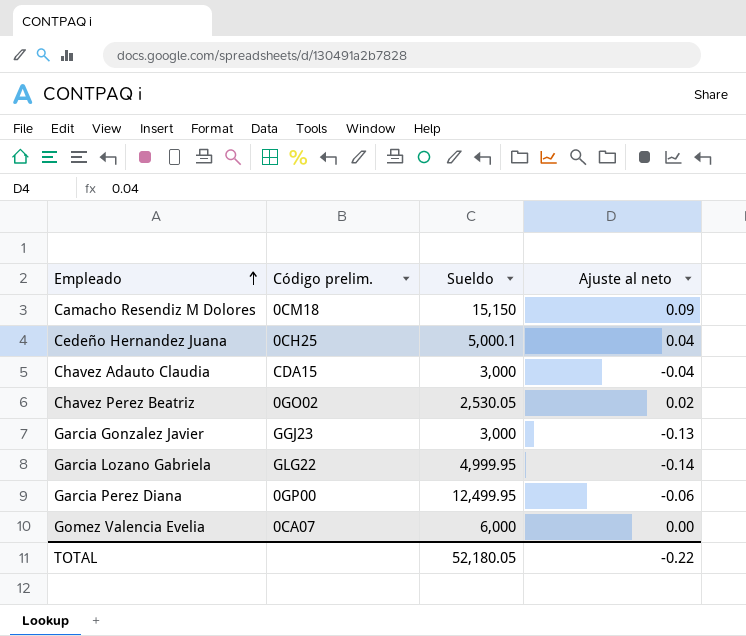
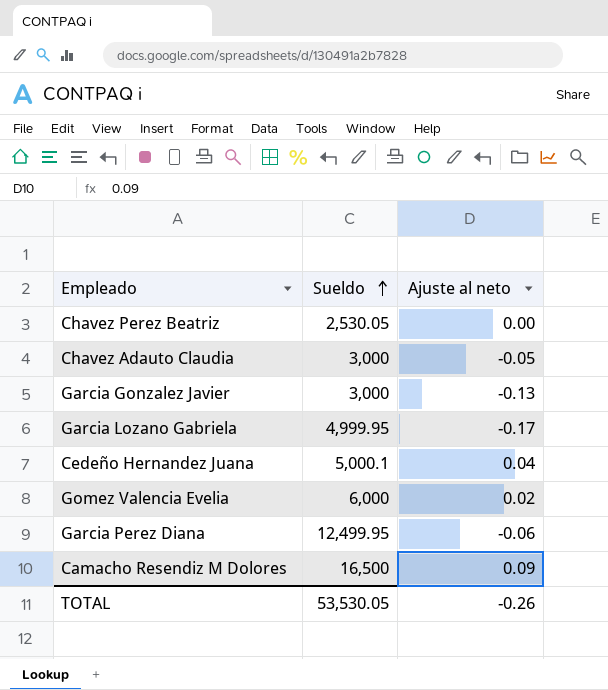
row order: Empleado ascending -> Sueldo ascending
column Código prelim. | position: 2 -> none
Chavez Perez Beatriz | Ajuste al neto: 0.02 -> 0.00
Chavez Adauto Claudia | Ajuste al neto: -0.04 -> -0.05
Garcia Lozano Gabriela | Ajuste al neto: -0.14 -> -0.17
Gomez Valencia Evelia | Ajuste al neto: 0.00 -> 0.02
Camacho Resendiz M Dolores | Sueldo: 15,150 -> 16,500
TOTAL | Sueldo: 52,180.05 -> 53,530.05
TOTAL | Ajuste al neto: -0.22 -> -0.26

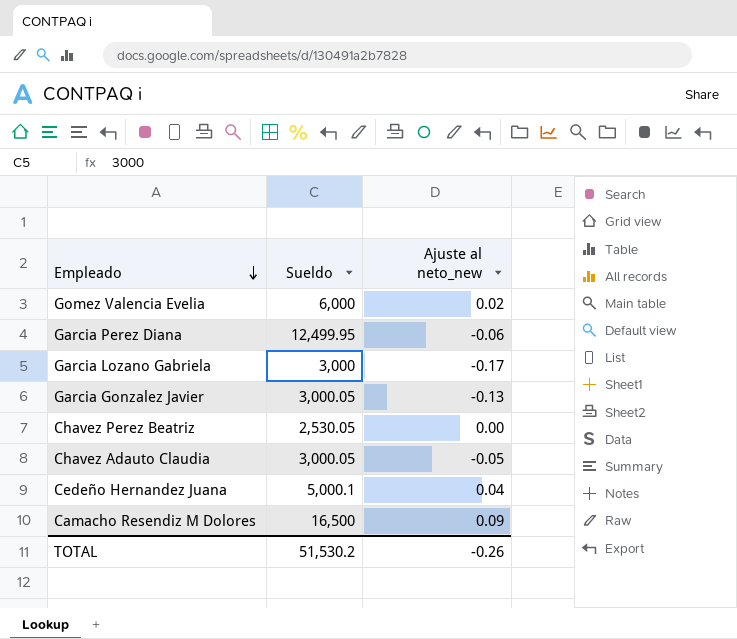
row order: Sueldo ascending -> Empleado descending
column name: Ajuste al neto -> Ajuste al neto_new
Garcia Lozano Gabriela | Sueldo: 4,999.95 -> 3,000
Garcia Gonzalez Javier | Sueldo: 3,000 -> 3,000.05
Chavez Adauto Claudia | Sueldo: 3,000 -> 3,000.05
TOTAL | Sueldo: 53,530.05 -> 51,530.2

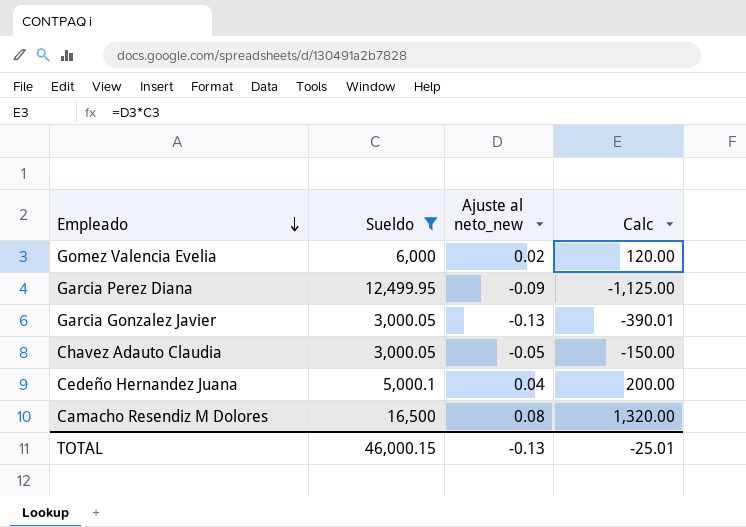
filter: none -> Sueldo >= 3,000.05
column Calc | formula: none -> [Sueldo] * [Ajuste al neto_new]
Garcia Perez Diana | Ajuste al neto_new: -0.06 -> -0.09
Camacho Resendiz M Dolores | Ajuste al neto_new: 0.09 -> 0.08
TOTAL | Sueldo: 51,530.2 -> 46,000.15
TOTAL | Ajuste al neto_new: -0.26 -> -0.13

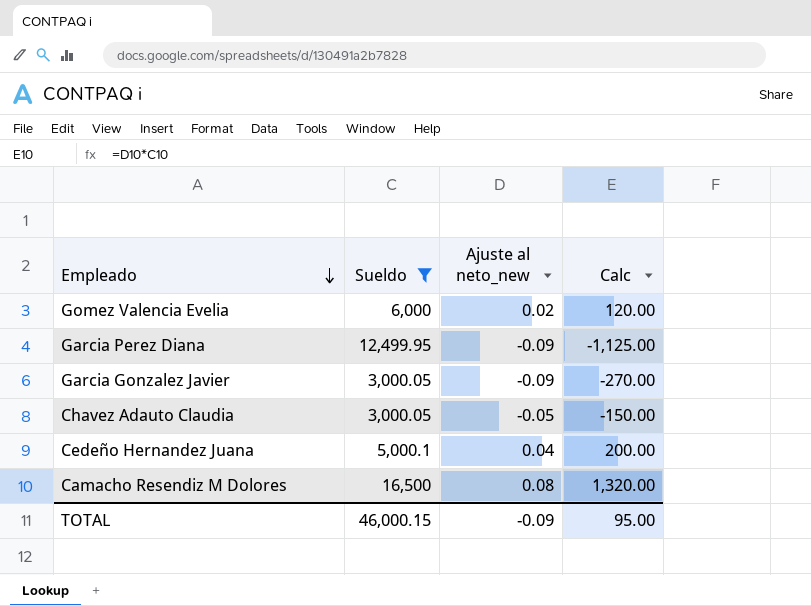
Garcia Gonzalez Javier | Ajuste al neto_new: -0.13 -> -0.09
Garcia Gonzalez Javier | Calc: -390.01 -> -270.00
TOTAL | Ajuste al neto_new: -0.13 -> -0.09
TOTAL | Calc: -25.01 -> 95.00

